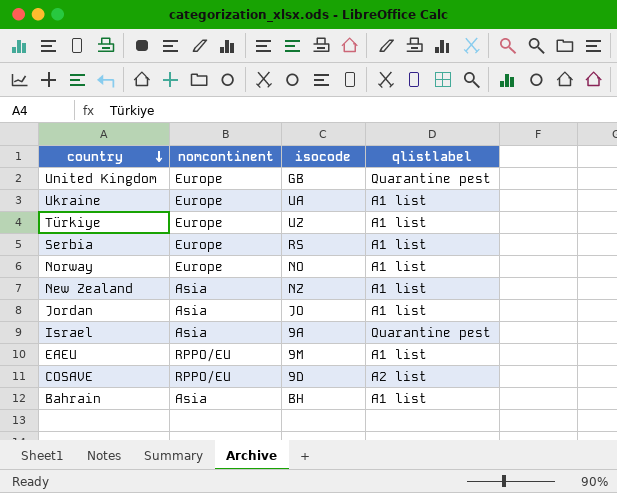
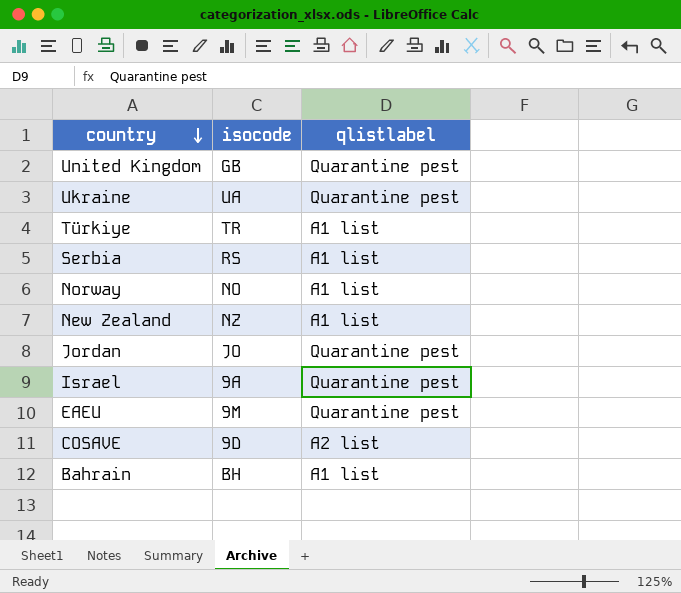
column nomcontinent | position: 2 -> none
Ukraine | qlistlabel: A1 list -> Quarantine pest
Türkiye | isocode: UZ -> TR
Jordan | qlistlabel: A1 list -> Quarantine pest
EAEU | qlistlabel: A1 list -> Quarantine pest

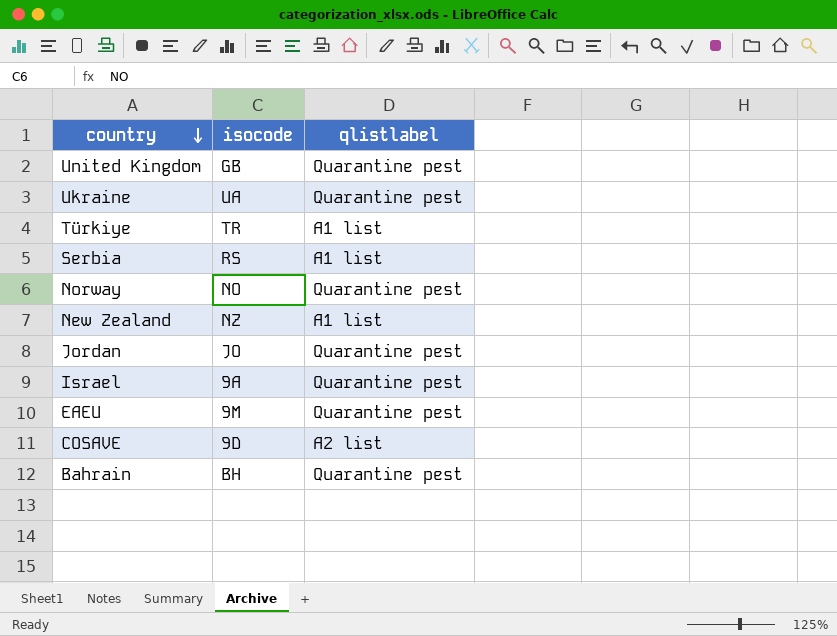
Norway | qlistlabel: A1 list -> Quarantine pest
Bahrain | qlistlabel: A1 list -> Quarantine pest

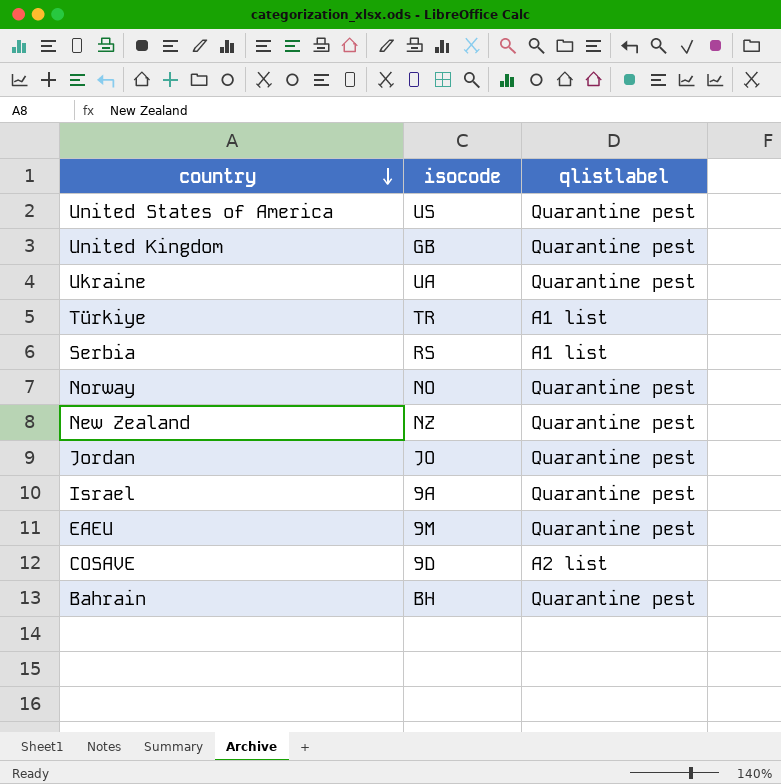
row United States of America: none -> US | Quarantine pest
New Zealand | qlistlabel: A1 list -> Quarantine pest

